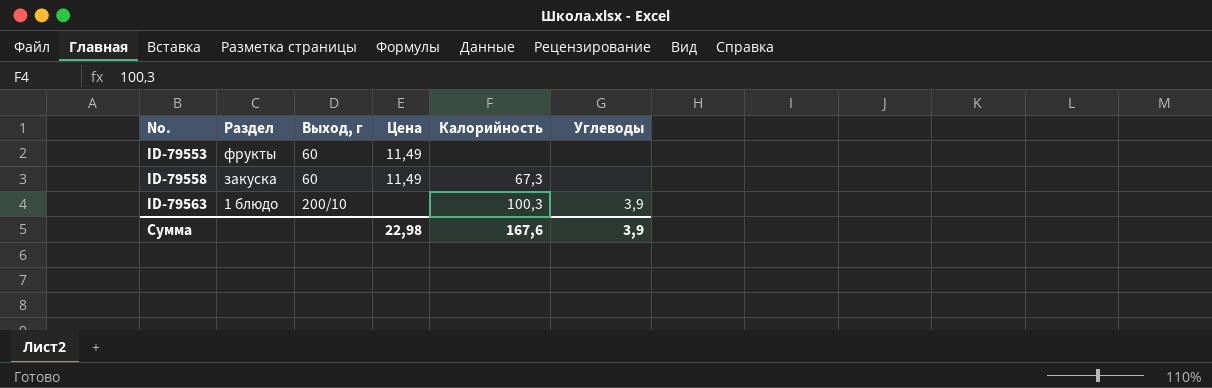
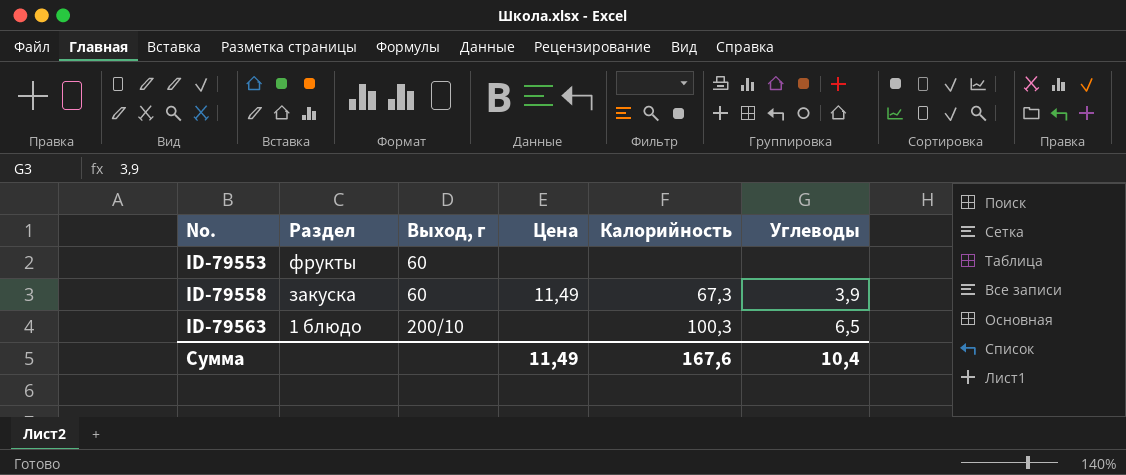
ID-79553 | Цена: 11,49 -> none
ID-79558 | Углеводы: none -> 3,9
ID-79563 | Углеводы: 3,9 -> 6,5
Сумма | Цена: 22,98 -> 11,49
Сумма | Углеводы: 3,9 -> 10,4

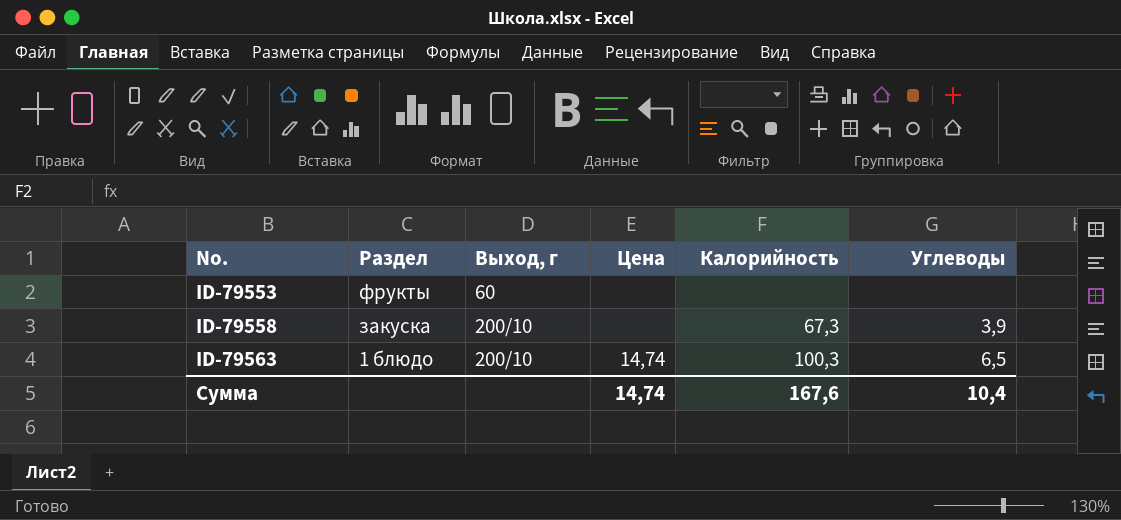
ID-79558 | Выход, г: 60 -> 200/10
ID-79558 | Цена: 11,49 -> none
ID-79563 | Цена: none -> 14,74
Сумма | Цена: 11,49 -> 14,74

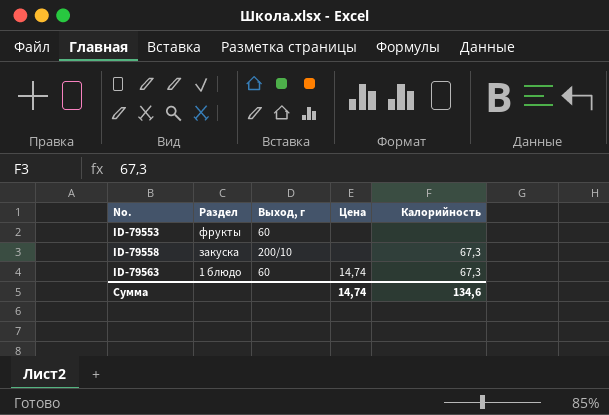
column Углеводы | position: 6 -> none
ID-79563 | Выход, г: 200/10 -> 60
ID-79563 | Калорийность: 100,3 -> 67,3
Сумма | Калорийность: 167,6 -> 134,6

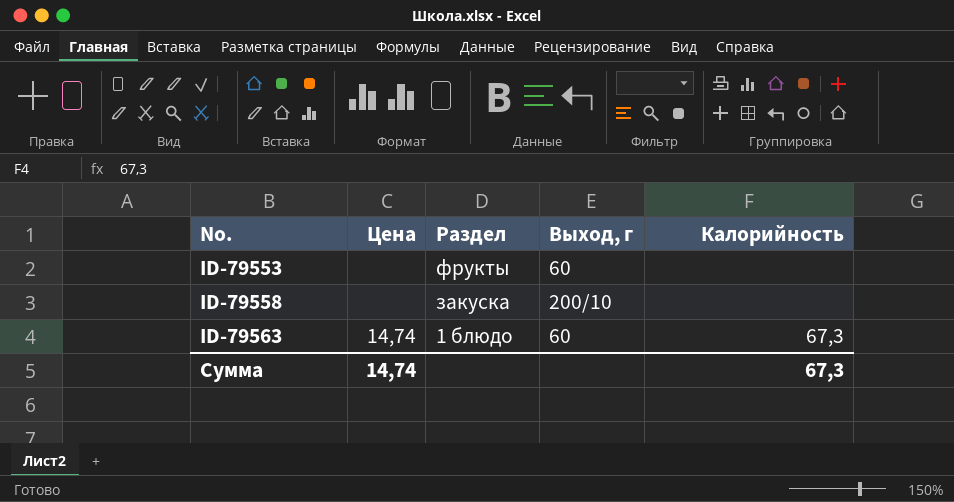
column Цена | position: 4 -> 2
ID-79558 | Калорийность: 67,3 -> none
Сумма | Калорийность: 134,6 -> 67,3

